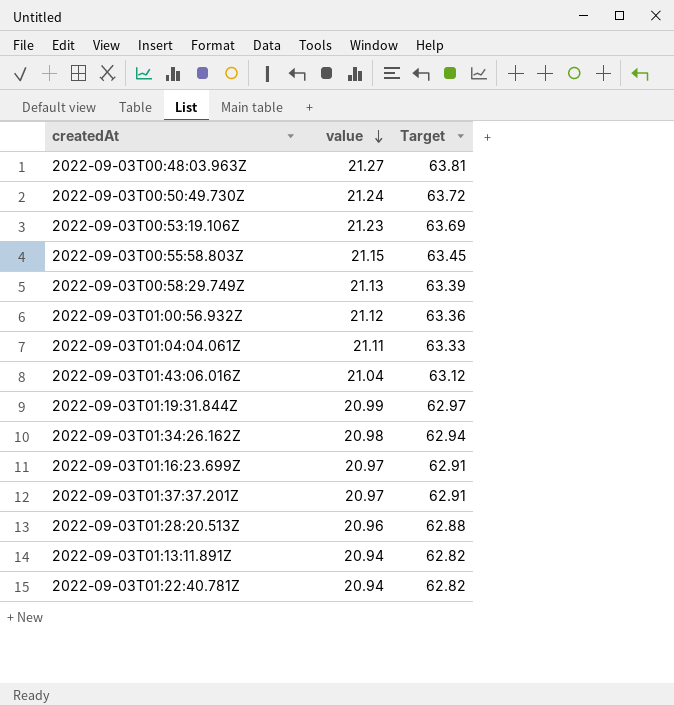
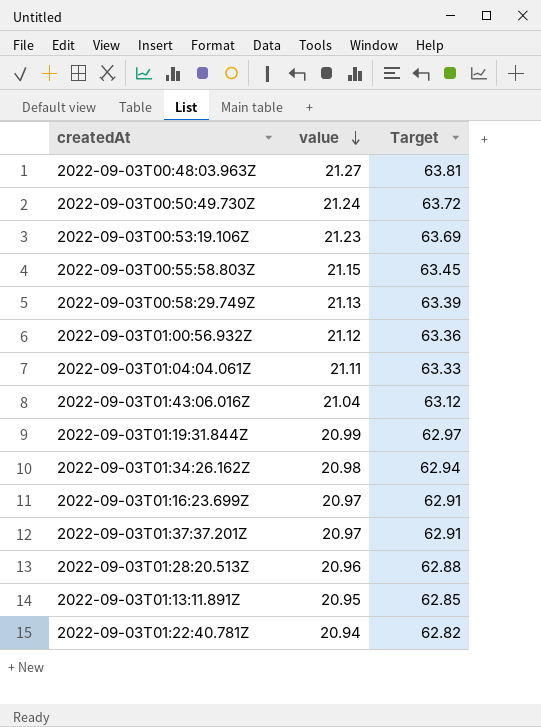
2022-09-03T01:13:11.891Z | value: 20.94 -> 20.95
2022-09-03T01:13:11.891Z | Target: 62.82 -> 62.85

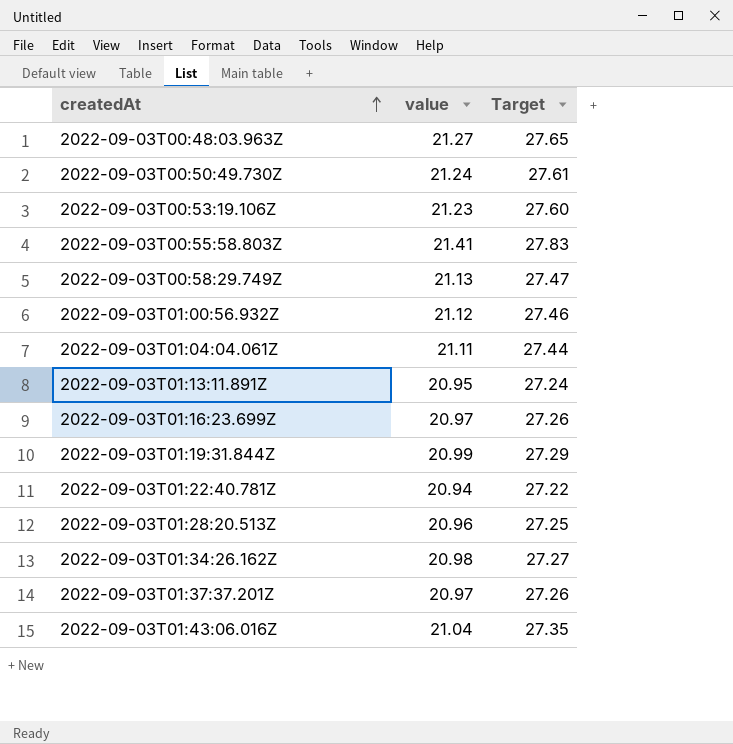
row order: value descending -> createdAt ascending
column Target | formula: [value] * 3 -> [value] * 1.3
2022-09-03T00:55:58.803Z | value: 21.15 -> 21.41

